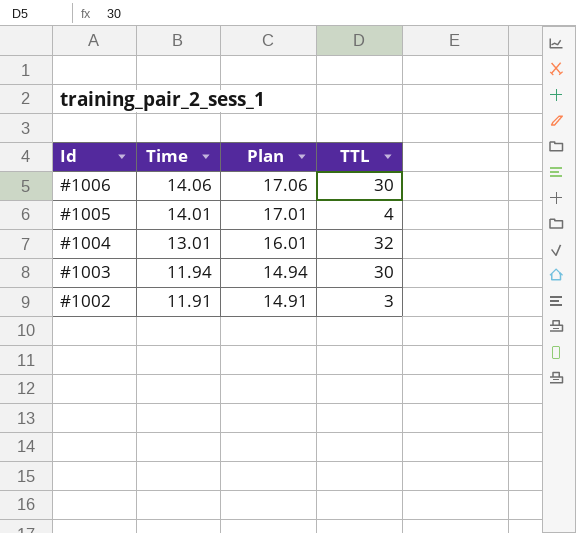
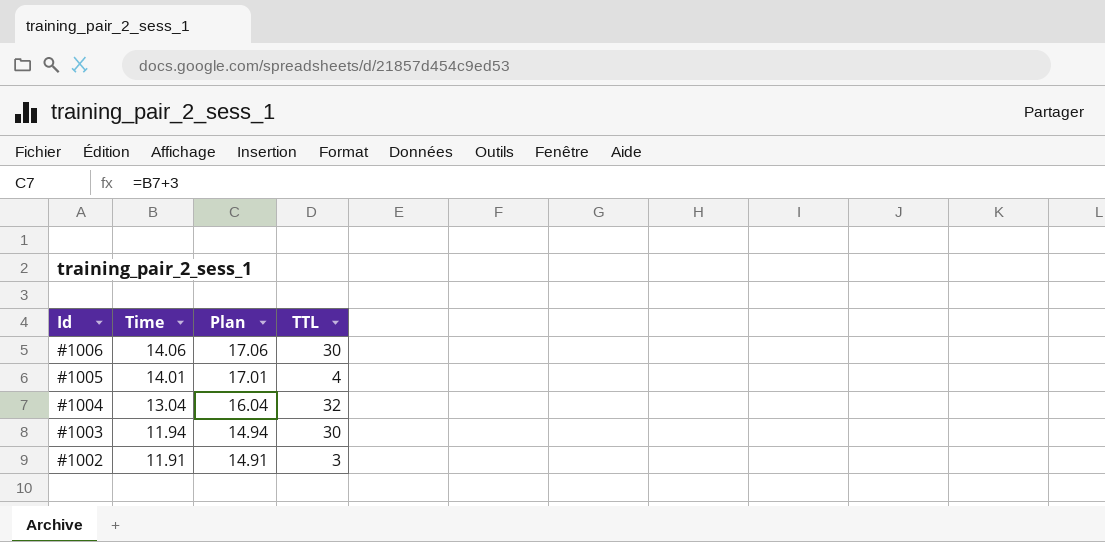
#1004 | Time: 13.01 -> 13.04
#1004 | Plan: 16.01 -> 16.04

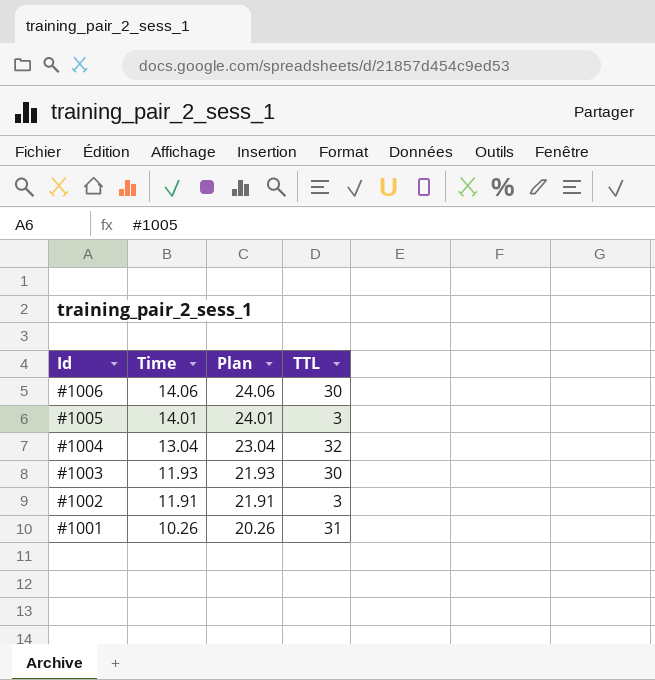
column Plan | formula: [Time] + 3 -> [Time] + 10
#1005 | TTL: 4 -> 3
#1003 | Time: 11.94 -> 11.93
row #1001: none -> 10.26 | 20.26 | 31

